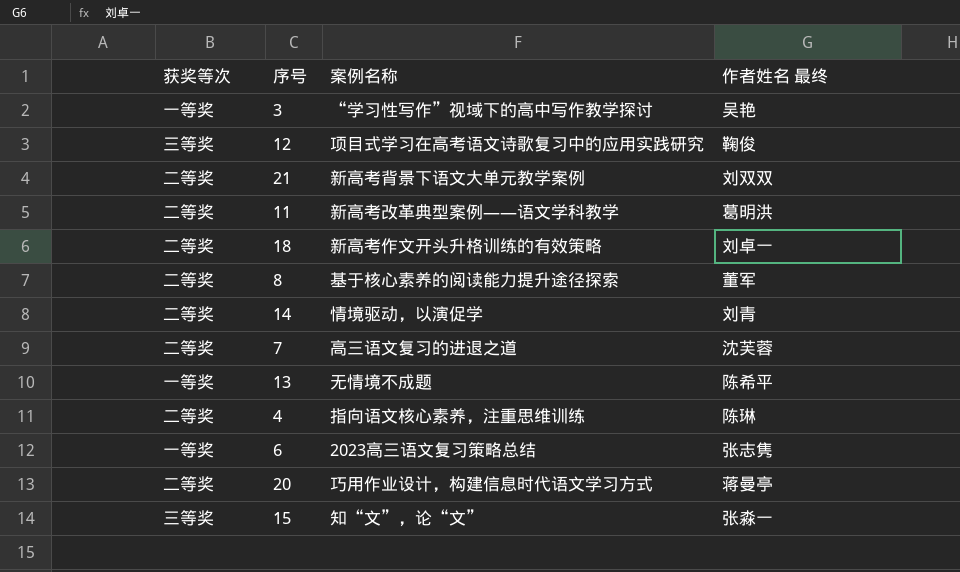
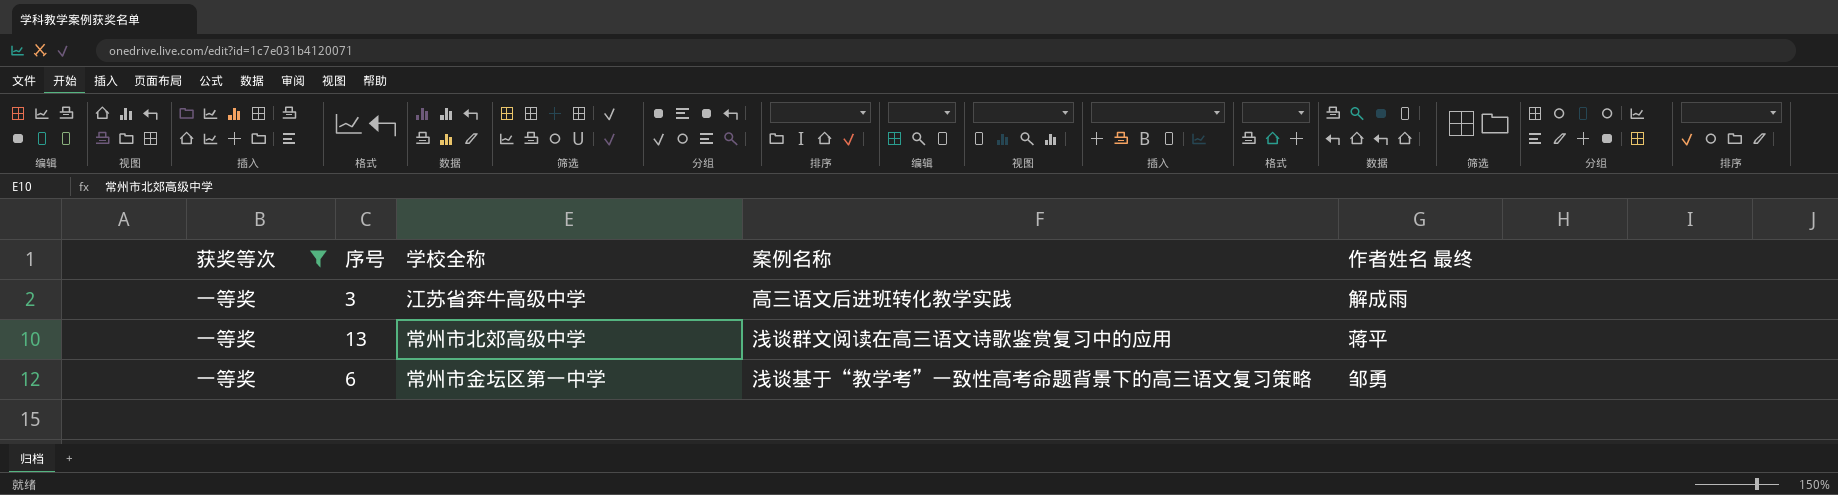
filter: none -> 获奖等次 = 一等奖
column 学校全称 | position: none -> 3
3 | 案例名称: “学习性写作”视域下的高中写作教学探讨 -> 高三语文后进班转化教学实践
3 | 作者姓名 最终: 吴艳 -> 解成雨
13 | 案例名称: 无情境不成题 -> 浅谈群文阅读在高三语文诗歌鉴赏复习中的应用
13 | 作者姓名 最终: 陈希平 -> 蒋平
6 | 案例名称: 2023高三语文复习策略总结 -> 浅谈基于“教学考”一致性高考命题背景下的高三语文复习策略
6 | 作者姓名 最终: 张志隽 -> 邹勇

